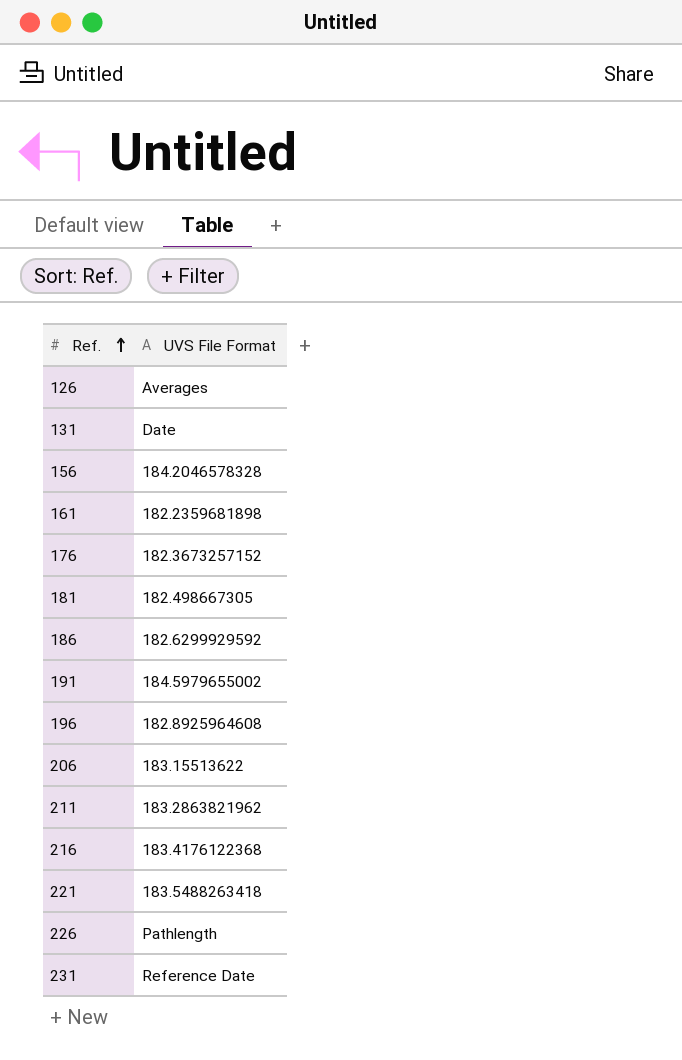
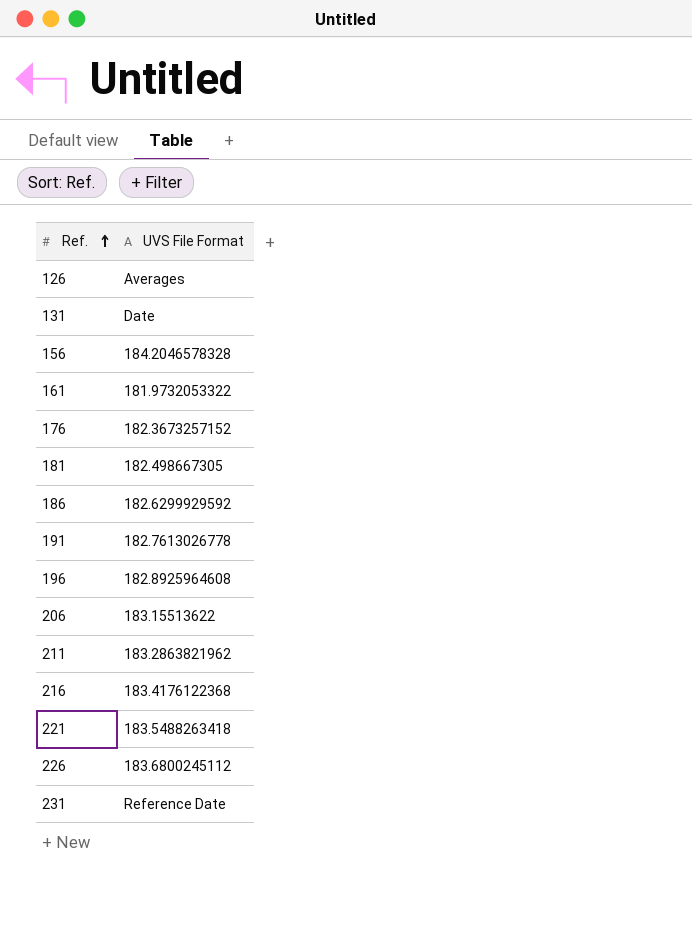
161 | UVS File Format: 182.2359681898 -> 181.9732053322
191 | UVS File Format: 184.5979655002 -> 182.7613026778
226 | UVS File Format: Pathlength -> 183.6800245112

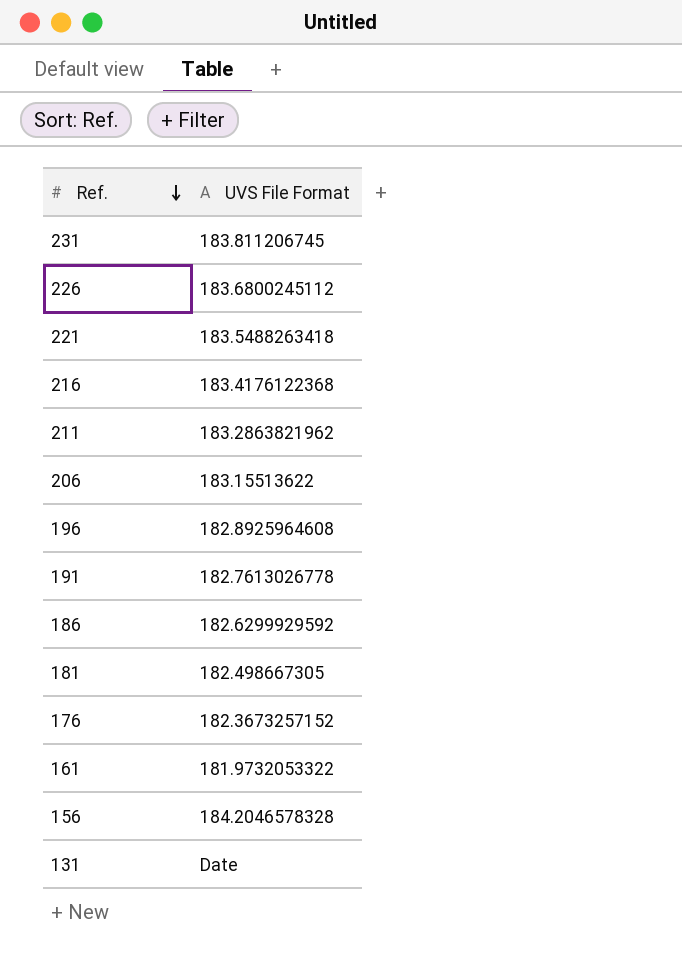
row order: Ref. ascending -> Ref. descending
row 126: Averages -> none
231 | UVS File Format: Reference Date -> 183.811206745

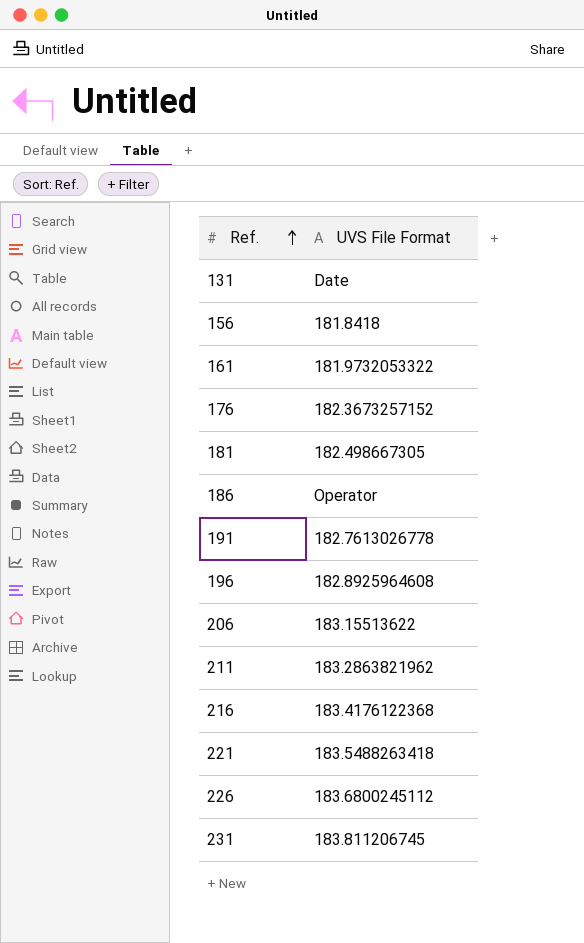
row order: Ref. descending -> Ref. ascending
156 | UVS File Format: 184.2046578328 -> 181.8418
186 | UVS File Format: 182.6299929592 -> Operator

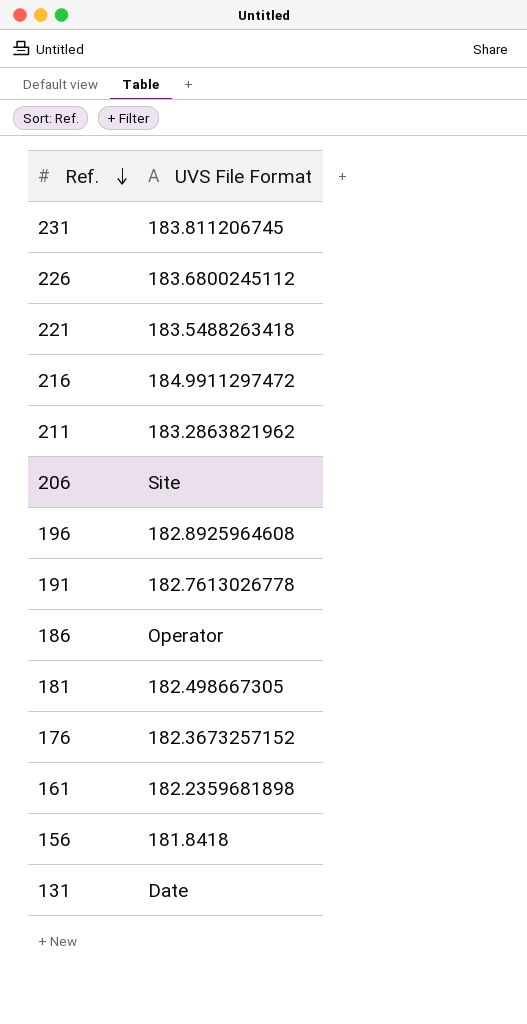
row order: Ref. ascending -> Ref. descending
216 | UVS File Format: 183.4176122368 -> 184.9911297472
206 | UVS File Format: 183.15513622 -> Site
161 | UVS File Format: 181.9732053322 -> 182.2359681898

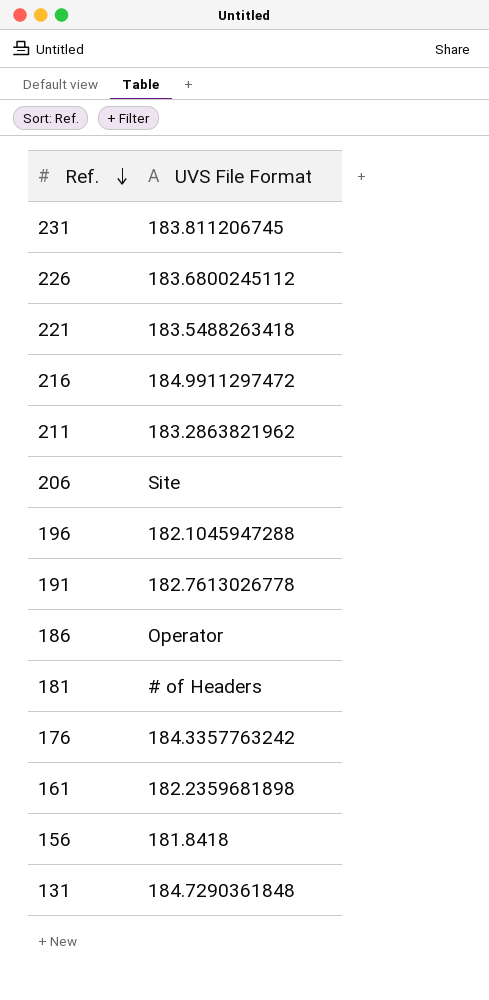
196 | UVS File Format: 182.8925964608 -> 182.1045947288
181 | UVS File Format: 182.498667305 -> # of Headers
176 | UVS File Format: 182.3673257152 -> 184.3357763242
131 | UVS File Format: Date -> 184.7290361848

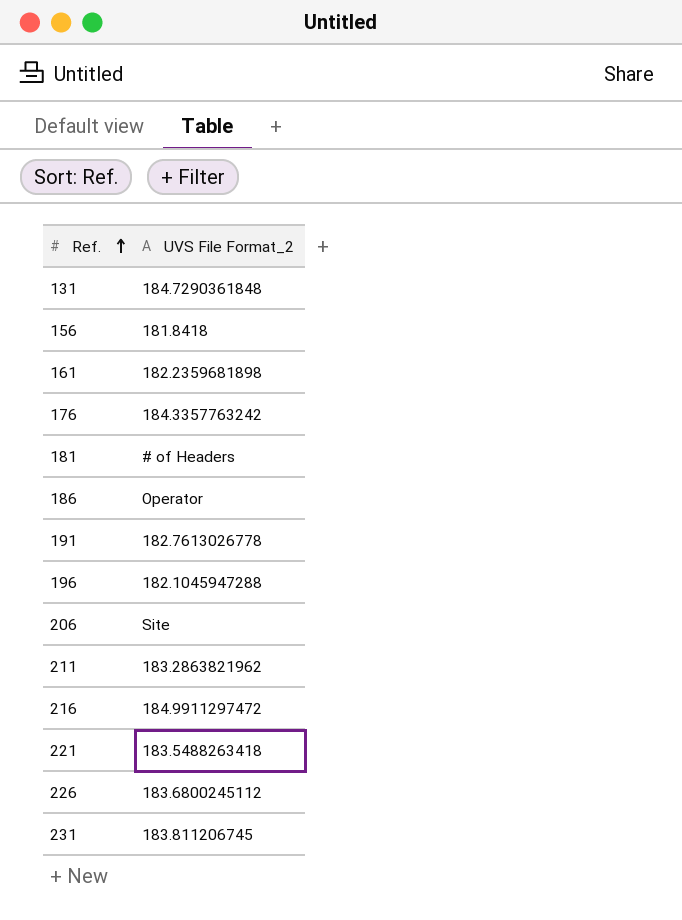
row order: Ref. descending -> Ref. ascending
column name: UVS File Format -> UVS File Format_2

